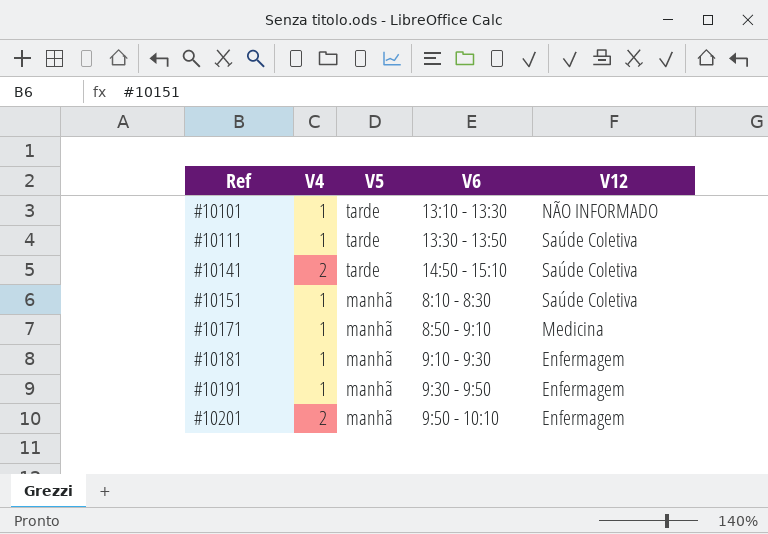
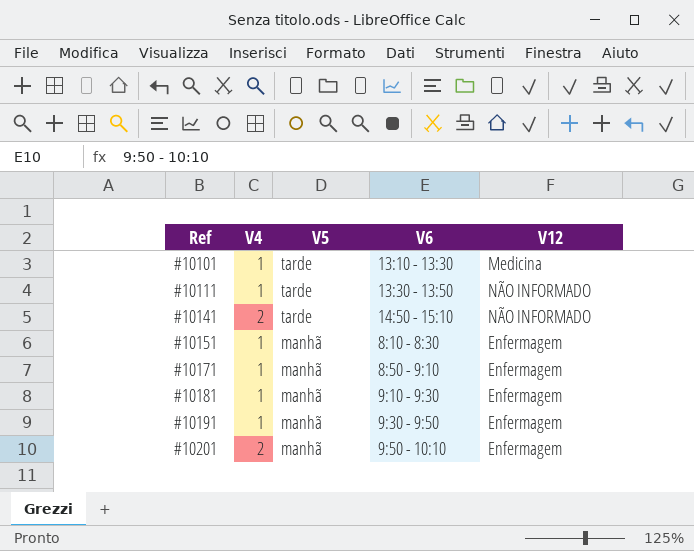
#10101 | V12: NÃO INFORMADO -> Medicina
#10111 | V12: Saúde Coletiva -> NÃO INFORMADO
#10141 | V12: Saúde Coletiva -> NÃO INFORMADO
#10151 | V12: Saúde Coletiva -> Enfermagem
#10171 | V12: Medicina -> Enfermagem

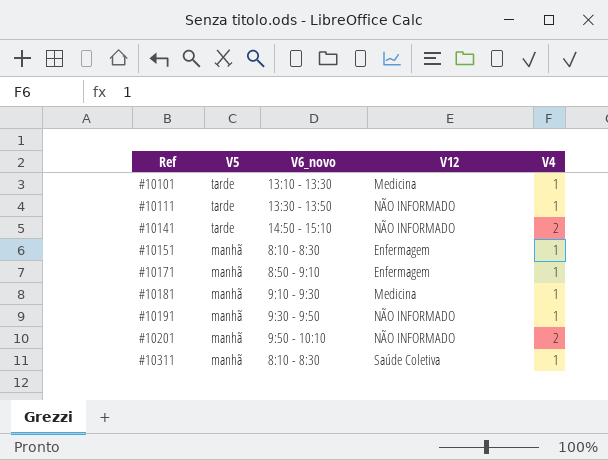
column name: V6 -> V6_novo
column V4 | position: 2 -> 5
#10181 | V12: Enfermagem -> Medicina
#10191 | V12: Enfermagem -> NÃO INFORMADO
#10201 | V12: Enfermagem -> NÃO INFORMADO
row #10311: none -> manhã | 8:10 - 8:30 | Saúde Coletiva | 1

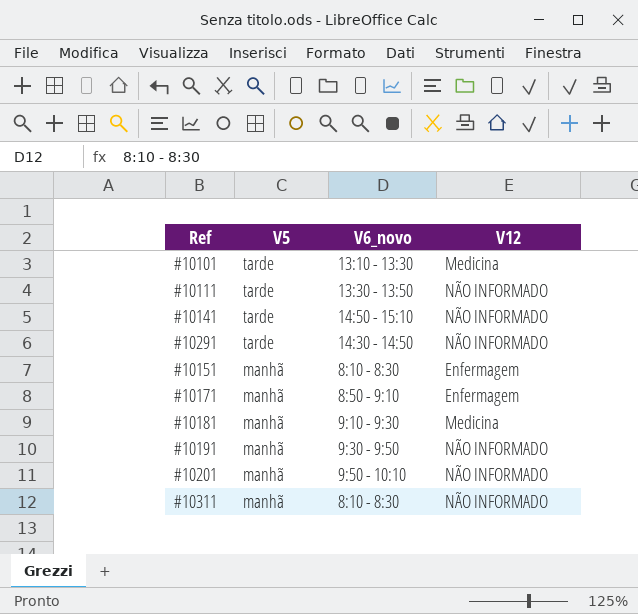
column V4 | position: 5 -> none
row #10291: none -> tarde | 14:30 - 14:50 | NÃO INFORMADO
#10311 | V12: Saúde Coletiva -> NÃO INFORMADO

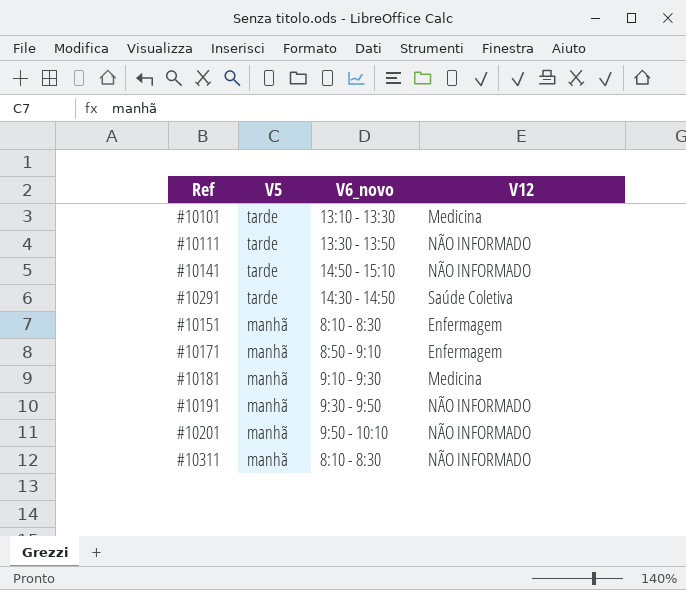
#10291 | V12: NÃO INFORMADO -> Saúde Coletiva

